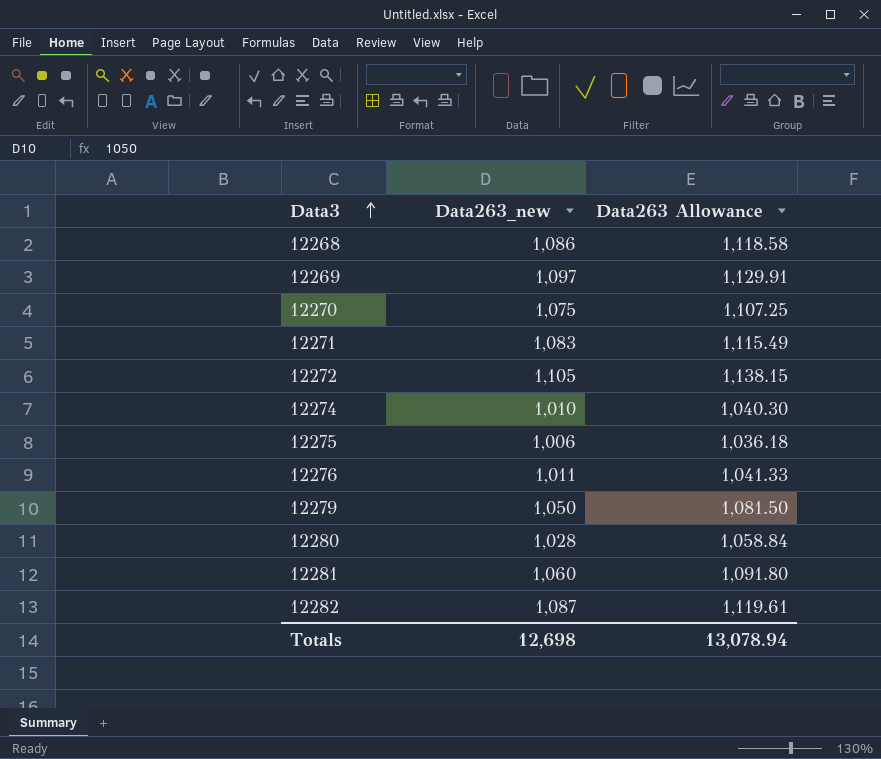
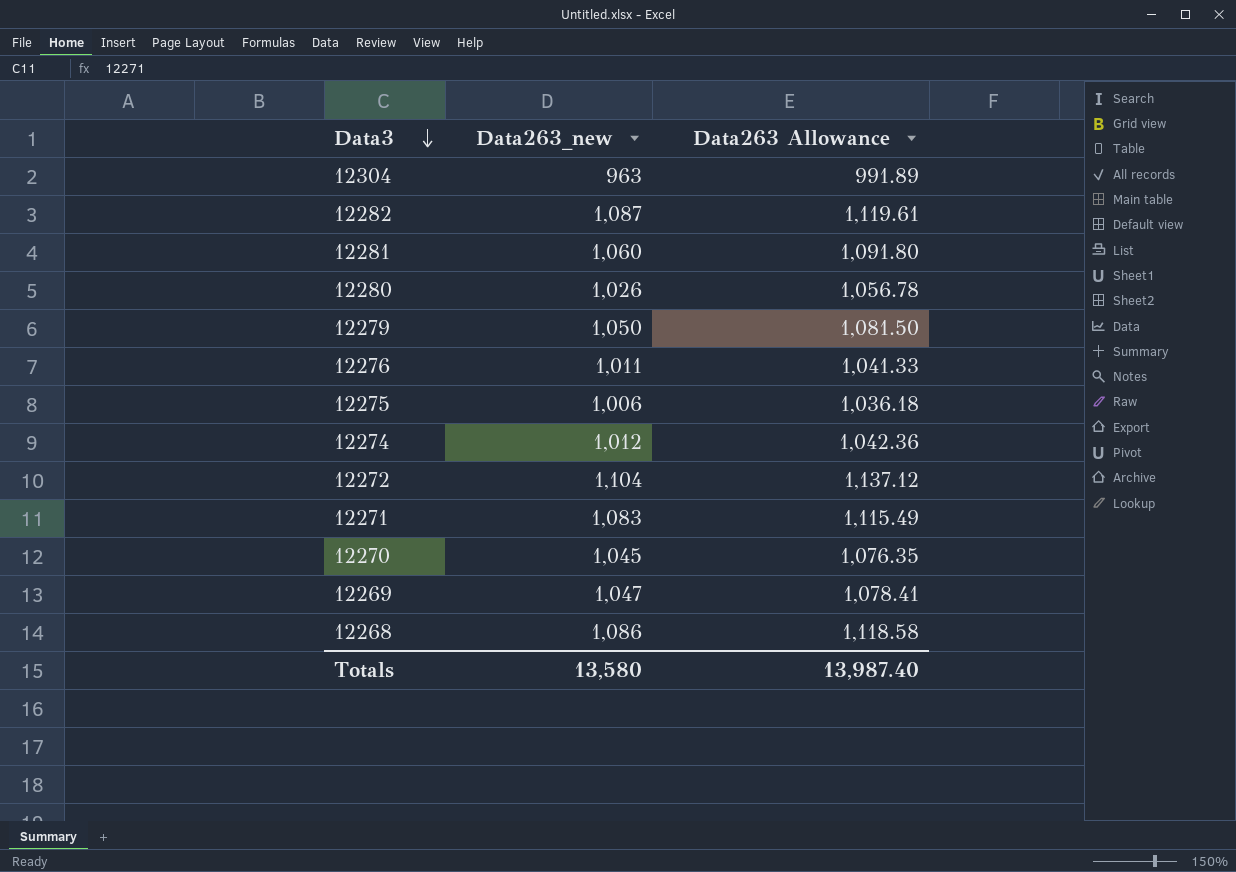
row order: Data3 ascending -> Data3 descending
row 12304: none -> 963 | 991.89
12280 | Data263_new: 1,028 -> 1,026
12280 | Data263 Allowance: 1,058.84 -> 1,056.78
12274 | Data263_new: 1,010 -> 1,012
12274 | Data263 Allowance: 1,040.30 -> 1,042.36
12272 | Data263_new: 1,105 -> 1,104
12272 | Data263 Allowance: 1,138.15 -> 1,137.12
12270 | Data263_new: 1,075 -> 1,045
12270 | Data263 Allowance: 1,107.25 -> 1,076.35
12269 | Data263_new: 1,097 -> 1,047
12269 | Data263 Allowance: 1,129.91 -> 1,078.41
Totals | Data263_new: 12,698 -> 13,580
Totals | Data263 Allowance: 13,078.94 -> 13,987.40

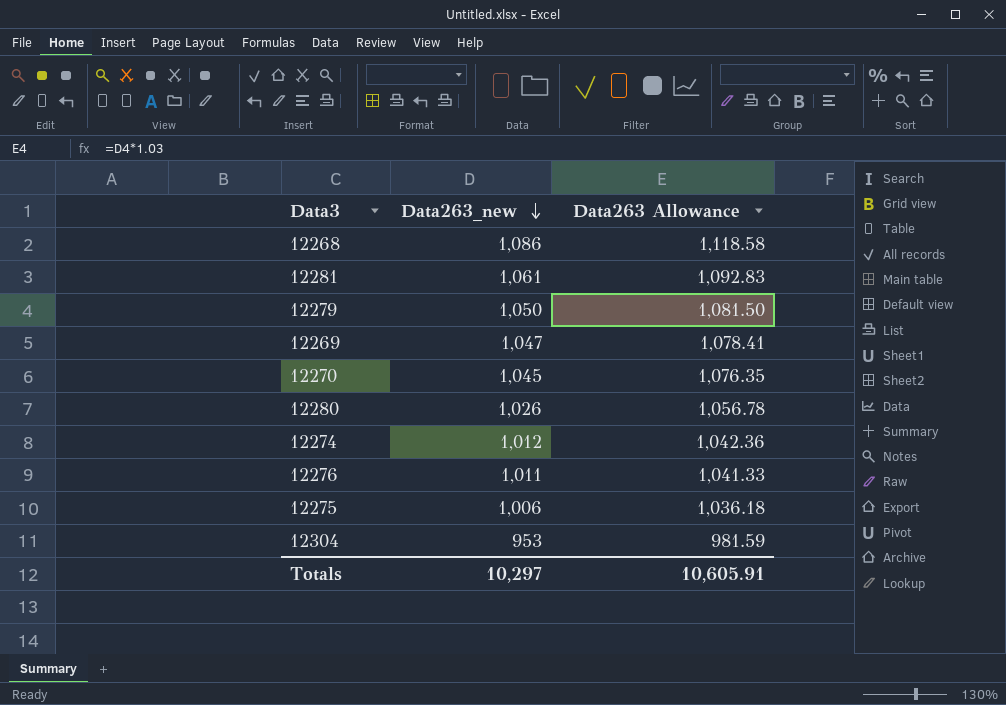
row order: Data3 descending -> Data263_new descending
row 12282: 1,087 | 1,119.61 -> none
row 12272: 1,104 | 1,137.12 -> none
row 12271: 1,083 | 1,115.49 -> none
12281 | Data263_new: 1,060 -> 1,061
12281 | Data263 Allowance: 1,091.80 -> 1,092.83
12304 | Data263_new: 963 -> 953
12304 | Data263 Allowance: 991.89 -> 981.59
Totals | Data263_new: 13,580 -> 10,297
Totals | Data263 Allowance: 13,987.40 -> 10,605.91

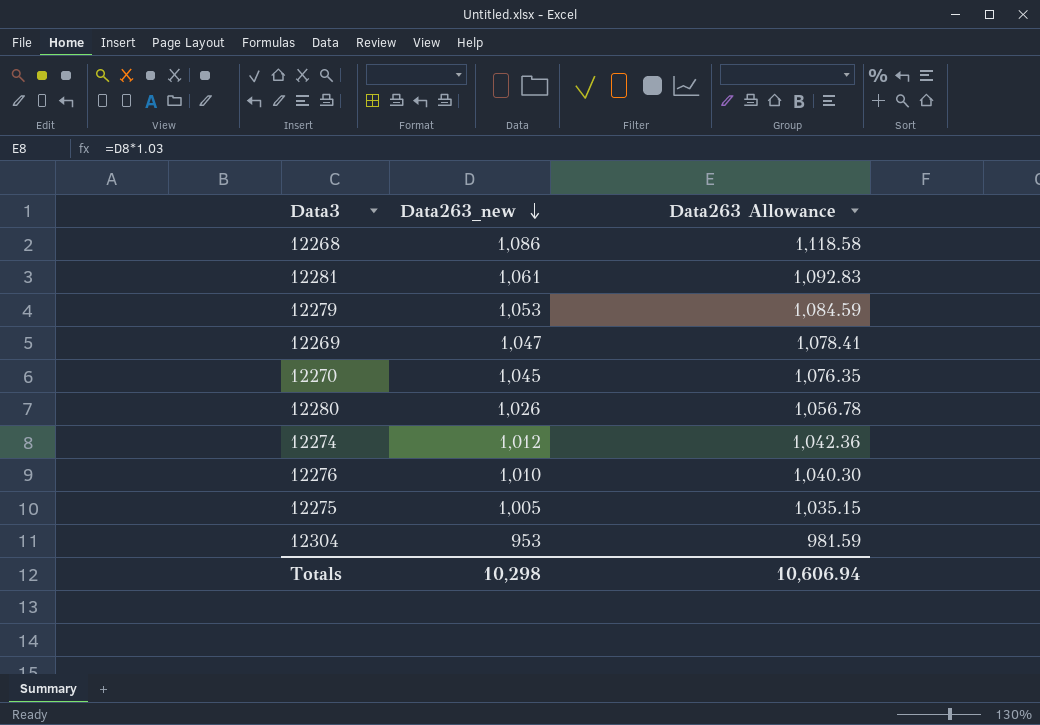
12279 | Data263_new: 1,050 -> 1,053
12279 | Data263 Allowance: 1,081.50 -> 1,084.59
12276 | Data263_new: 1,011 -> 1,010
12276 | Data263 Allowance: 1,041.33 -> 1,040.30
12275 | Data263_new: 1,006 -> 1,005
12275 | Data263 Allowance: 1,036.18 -> 1,035.15
Totals | Data263_new: 10,297 -> 10,298
Totals | Data263 Allowance: 10,605.91 -> 10,606.94

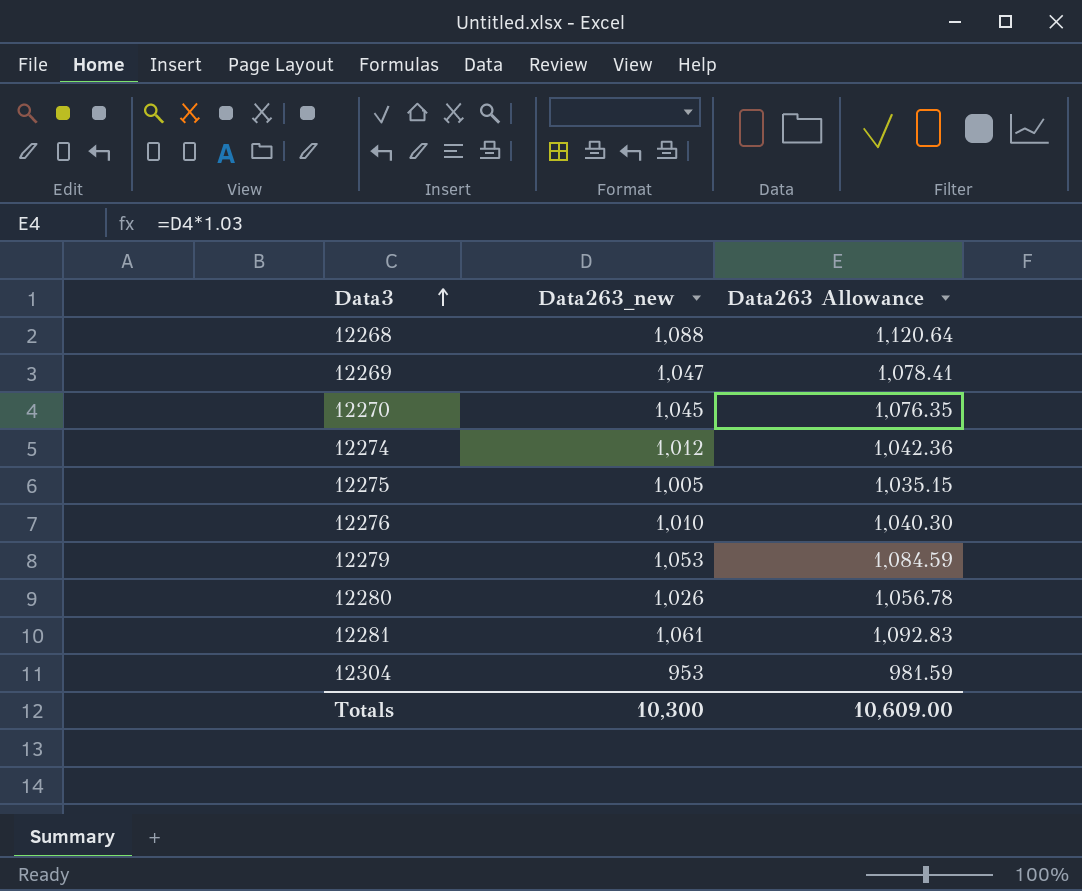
row order: Data263_new descending -> Data3 ascending
12268 | Data263_new: 1,086 -> 1,088
12268 | Data263 Allowance: 1,118.58 -> 1,120.64
Totals | Data263_new: 10,298 -> 10,300
Totals | Data263 Allowance: 10,606.94 -> 10,609.00

